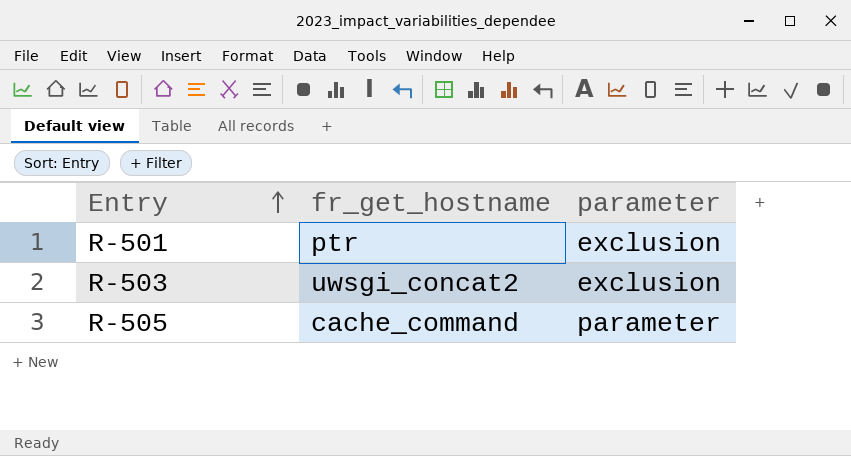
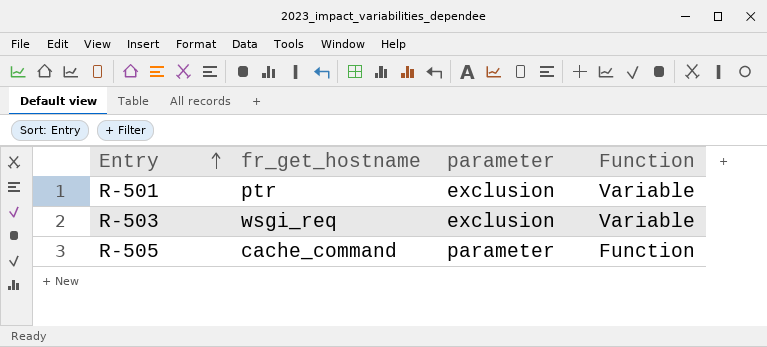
column Function | position: none -> 4
R-503 | fr_get_hostname: uwsgi_concat2 -> wsgi_req

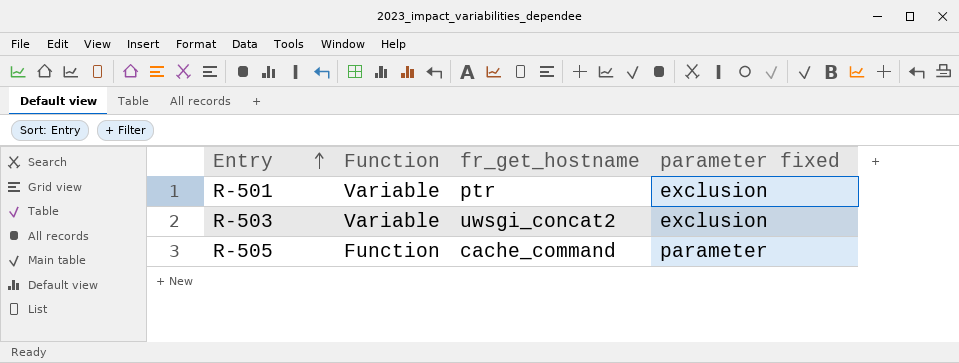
column Function | position: 4 -> 2
column name: parameter -> parameter fixed
R-503 | fr_get_hostname: wsgi_req -> uwsgi_concat2

